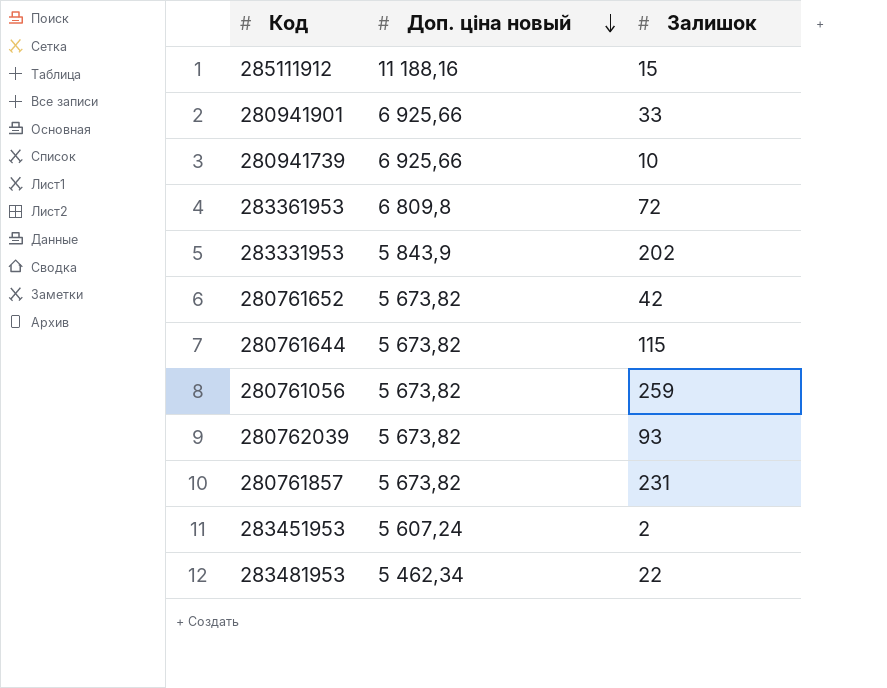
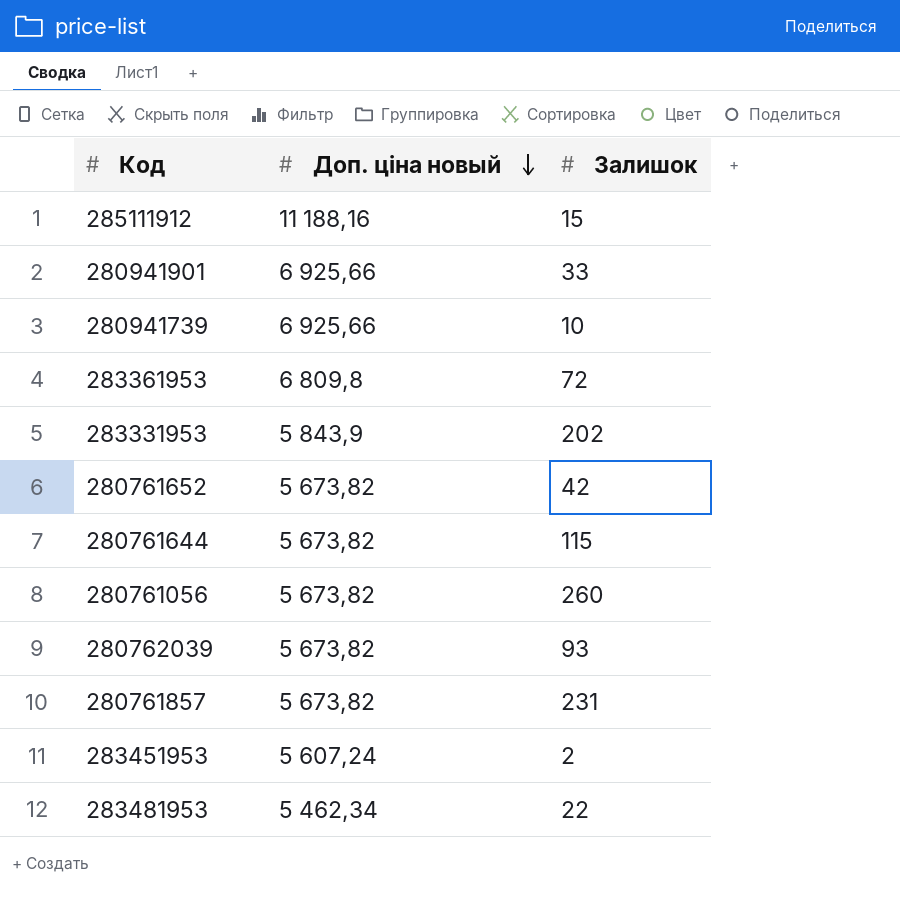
280761056 | Залишок: 259 -> 260

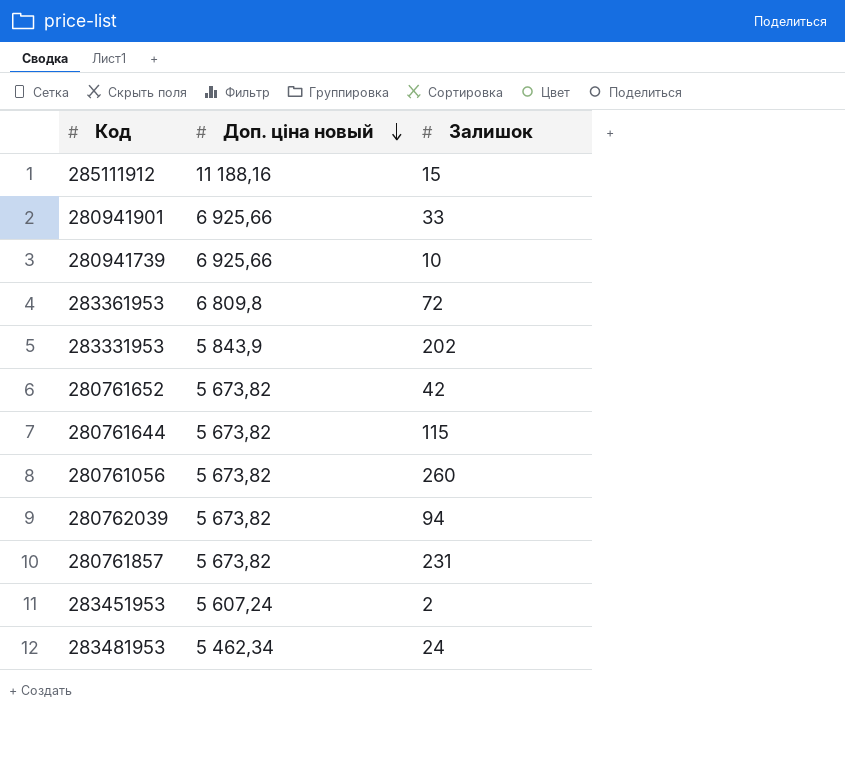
280762039 | Залишок: 93 -> 94
283481953 | Залишок: 22 -> 24

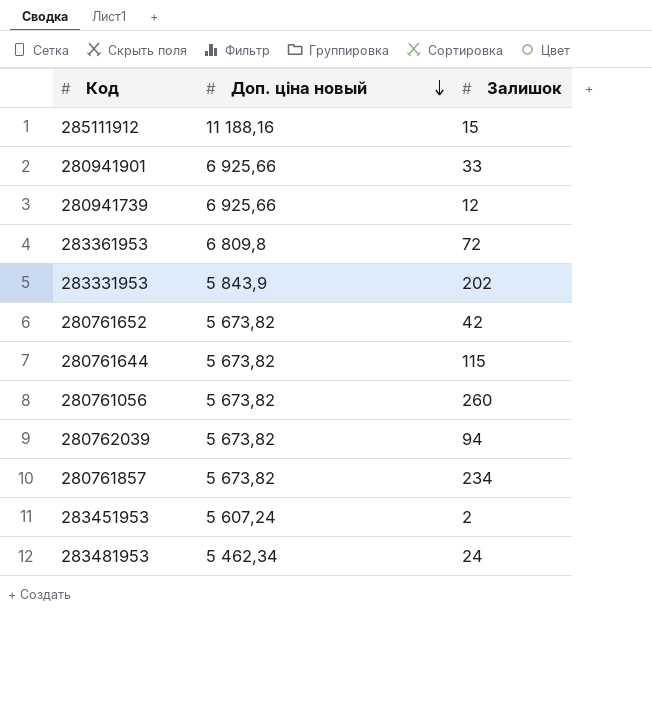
280941739 | Залишок: 10 -> 12
280761857 | Залишок: 231 -> 234

